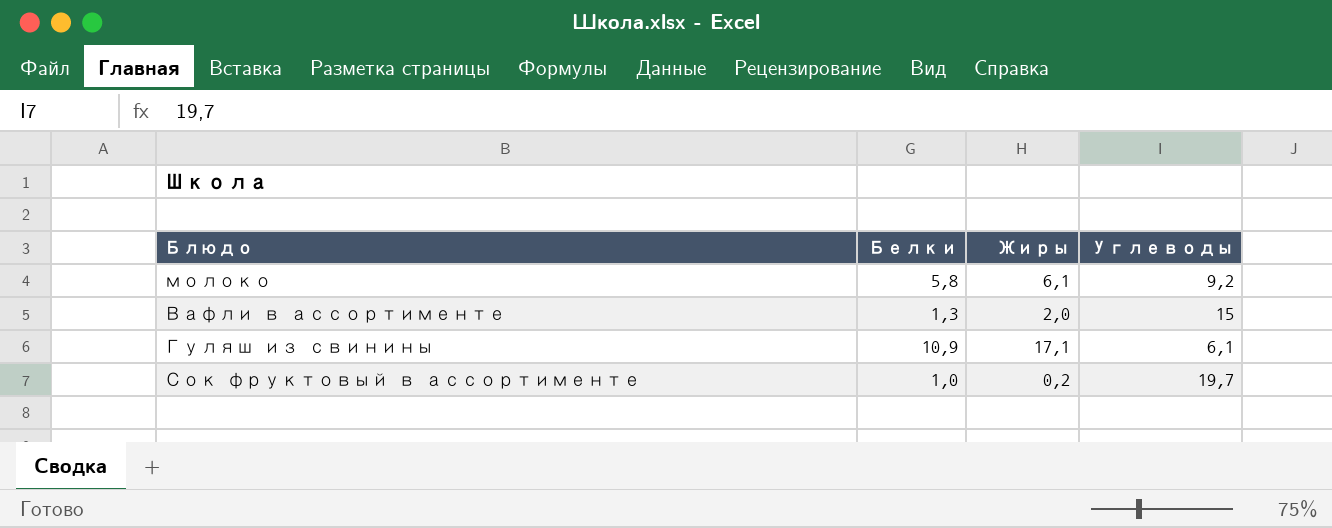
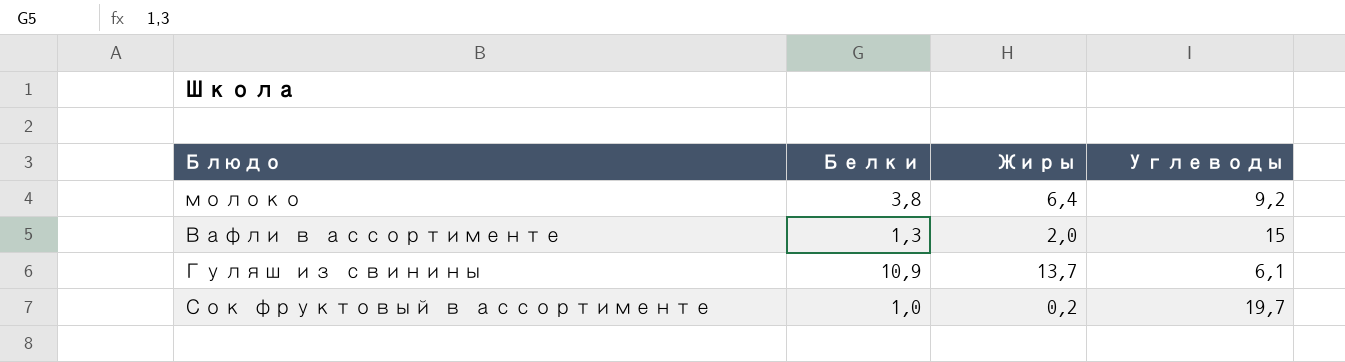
молоко | Белки: 5,8 -> 3,8
молоко | Жиры: 6,1 -> 6,4
Гуляш из свинины | Жиры: 17,1 -> 13,7

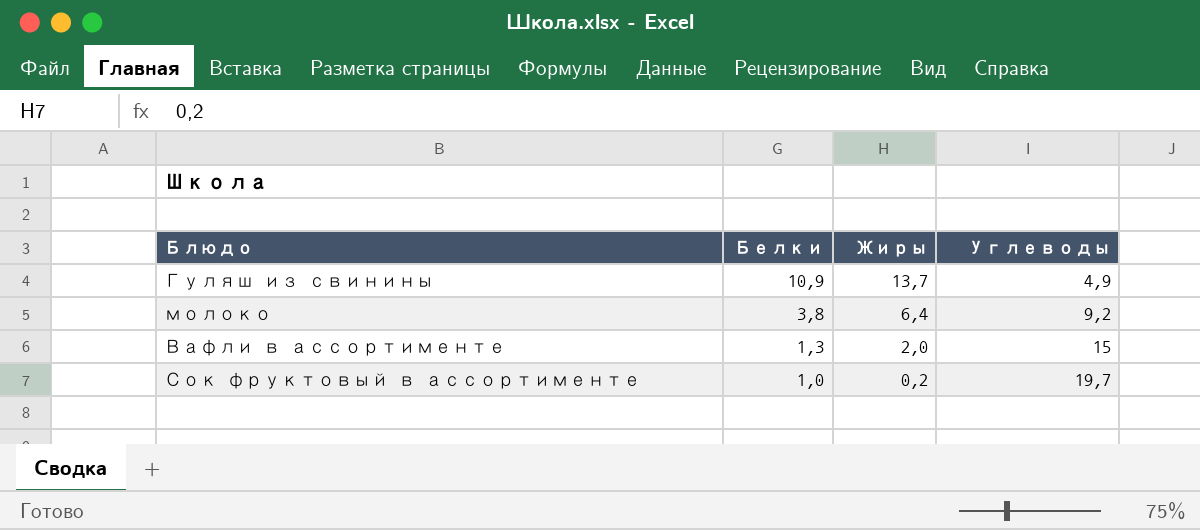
row order: none -> Белки descending
Гуляш из свинины | Углеводы: 6,1 -> 4,9

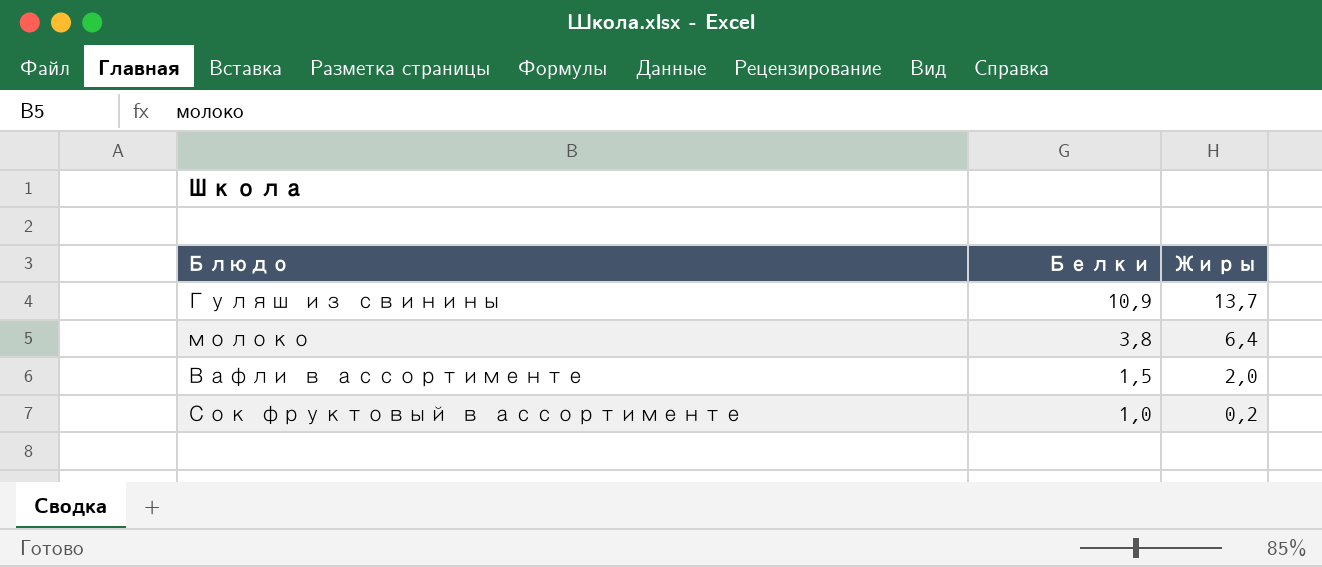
column Углеводы | position: 4 -> none
Вафли в ассортименте | Белки: 1,3 -> 1,5

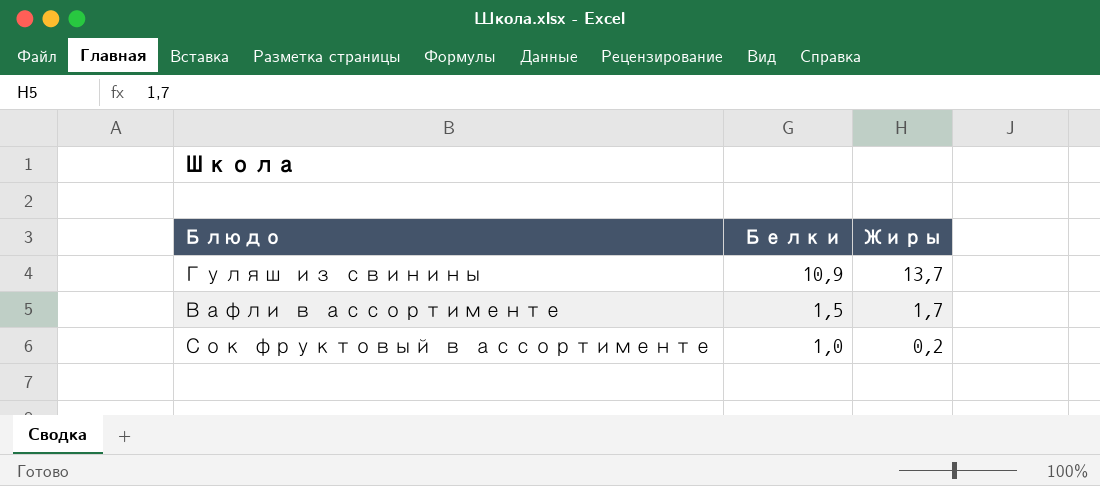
row молоко: 3,8 | 6,4 -> none
Вафли в ассортименте | Жиры: 2,0 -> 1,7

